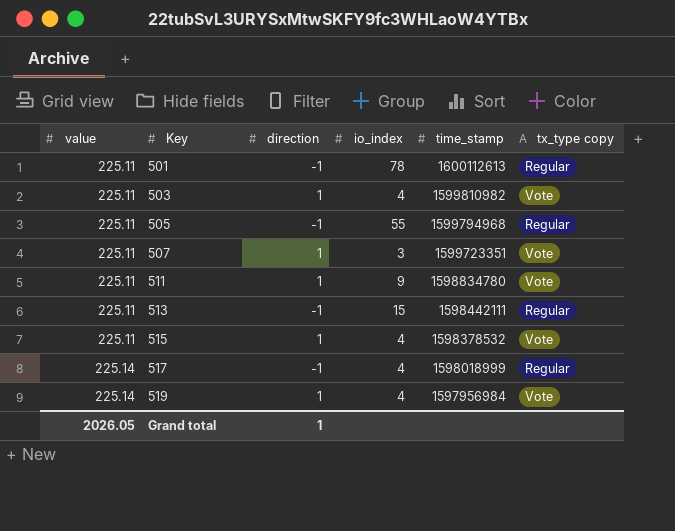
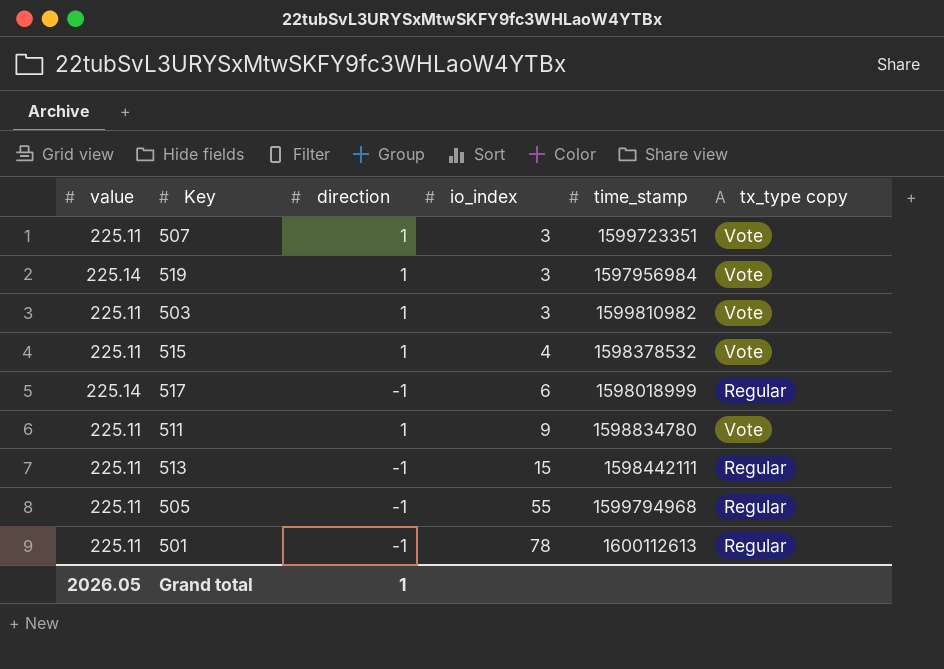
row order: value ascending -> io_index ascending
519 | io_index: 4 -> 3
503 | io_index: 4 -> 3
517 | io_index: 4 -> 6

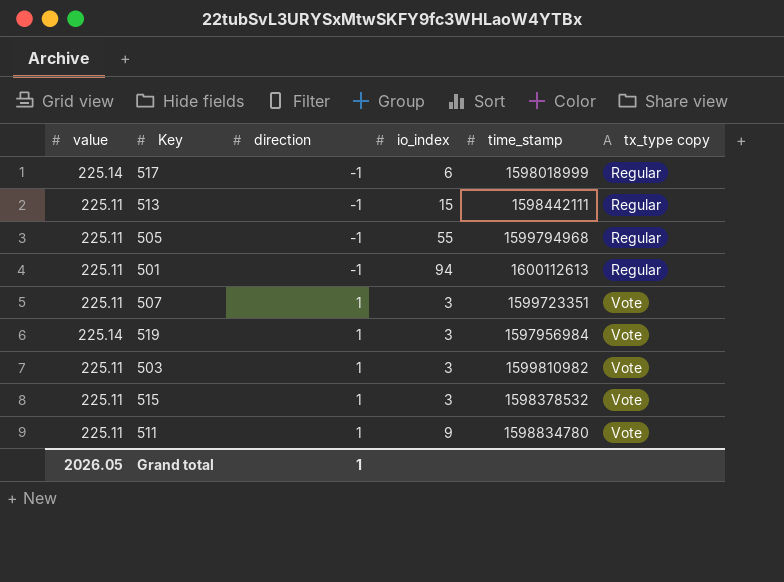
row order: io_index ascending -> direction ascending
501 | io_index: 78 -> 94
515 | io_index: 4 -> 3

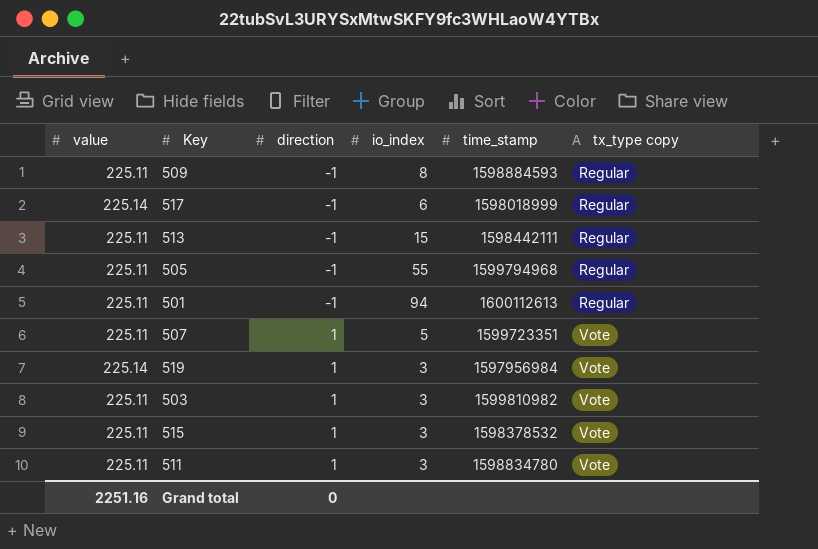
row 509: none -> 225.11 | -1 | 8 | 1598884593 | Regular
507 | io_index: 3 -> 5
511 | io_index: 9 -> 3
Grand total | value: 2026.05 -> 2251.16
Grand total | direction: 1 -> 0

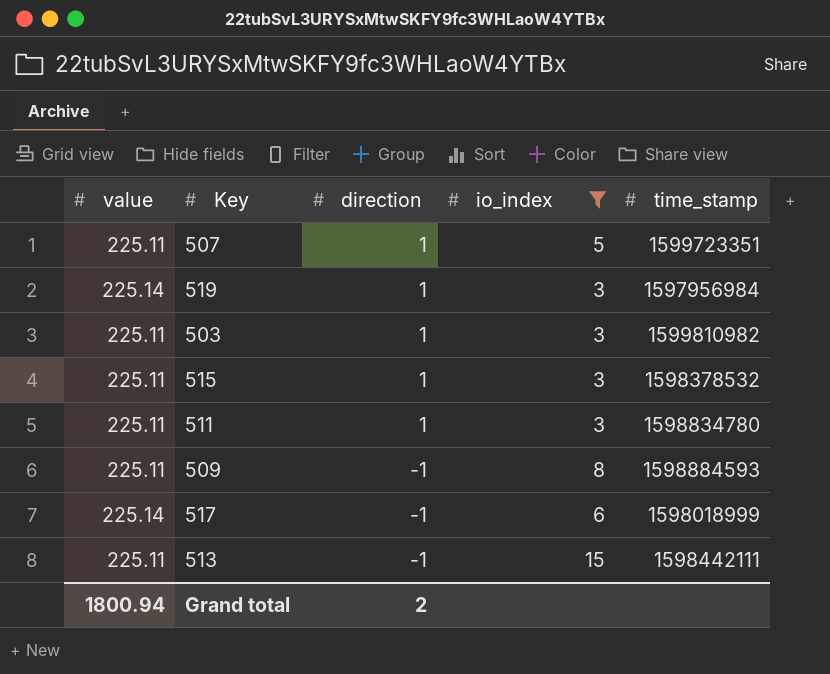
filter: none -> io_index <= 15
row order: direction ascending -> direction descending
column tx_type copy | position: 6 -> none
Grand total | value: 2251.16 -> 1800.94
Grand total | direction: 0 -> 2

